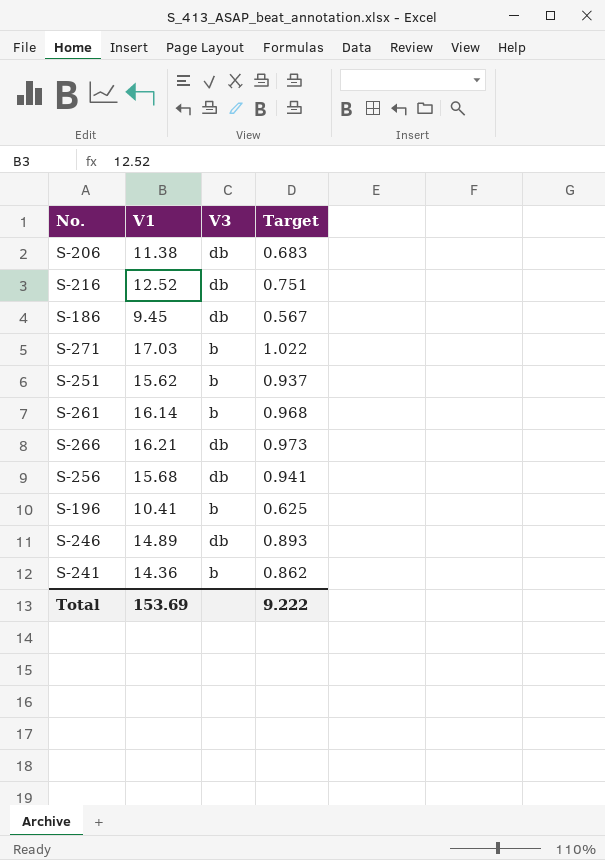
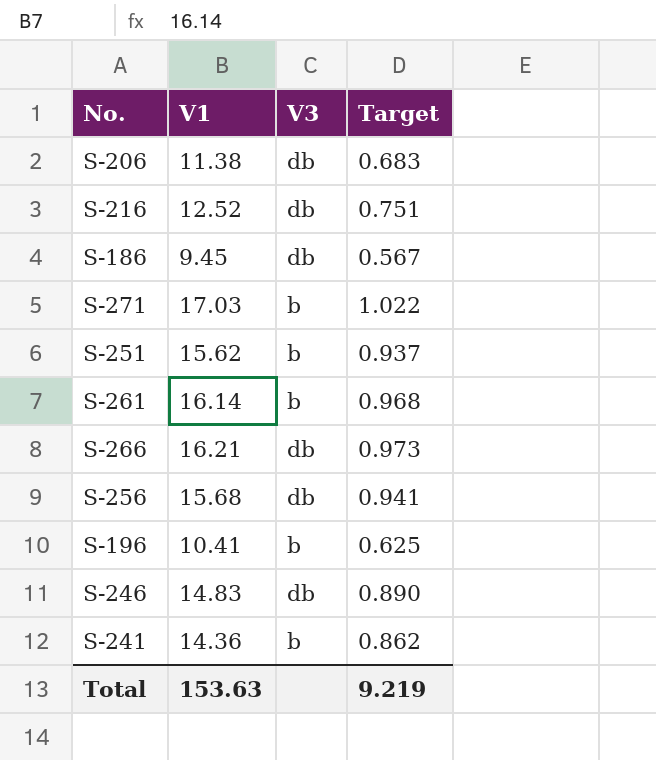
S-246 | V1: 14.89 -> 14.83
S-246 | Target: 0.893 -> 0.890
Total | V1: 153.69 -> 153.63
Total | Target: 9.222 -> 9.219

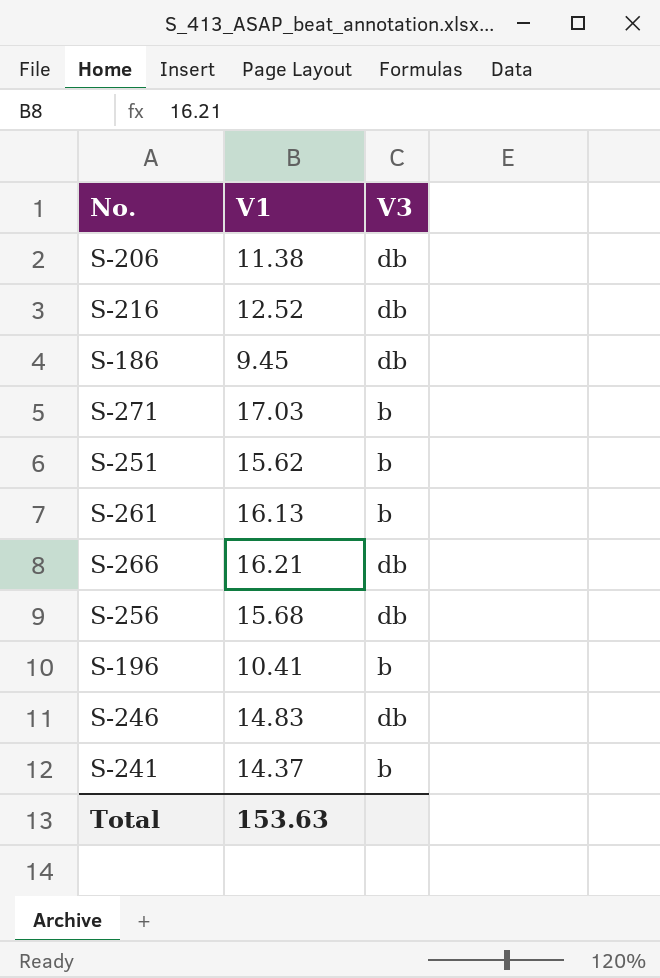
column Target | formula: [V1] * 0.06 -> none
S-261 | V1: 16.14 -> 16.13
S-241 | V1: 14.36 -> 14.37

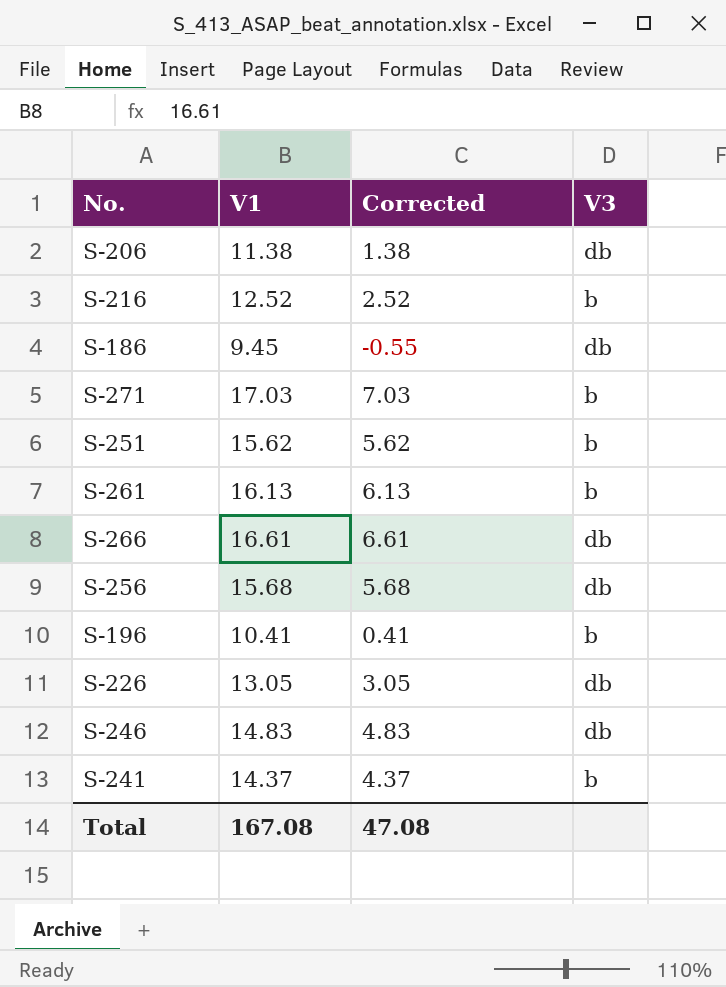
column Corrected | formula: none -> [V1] - 10
S-216 | V3: db -> b
S-266 | V1: 16.21 -> 16.61
row S-226: none -> 13.05 | 3.05 | db
Total | V1: 153.63 -> 167.08

